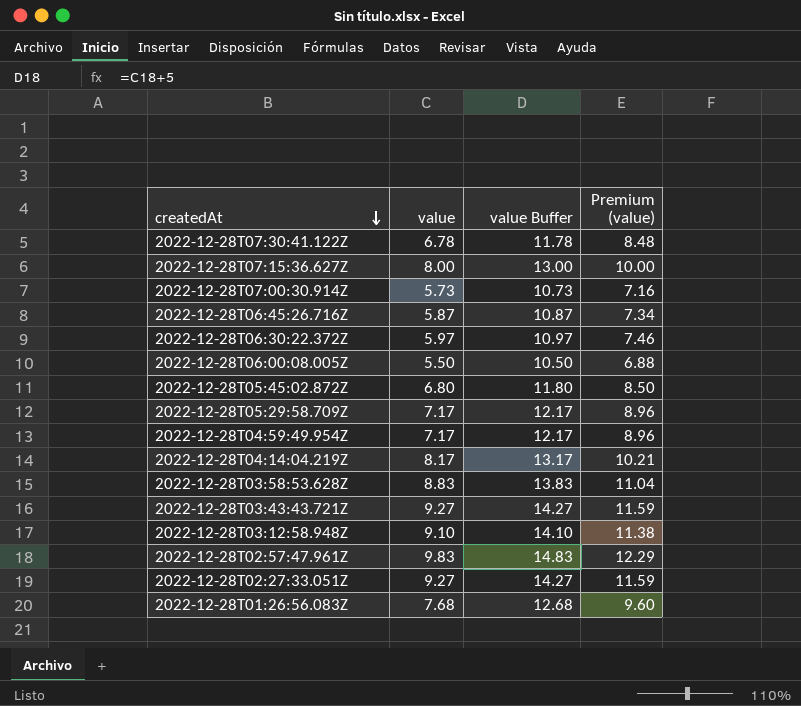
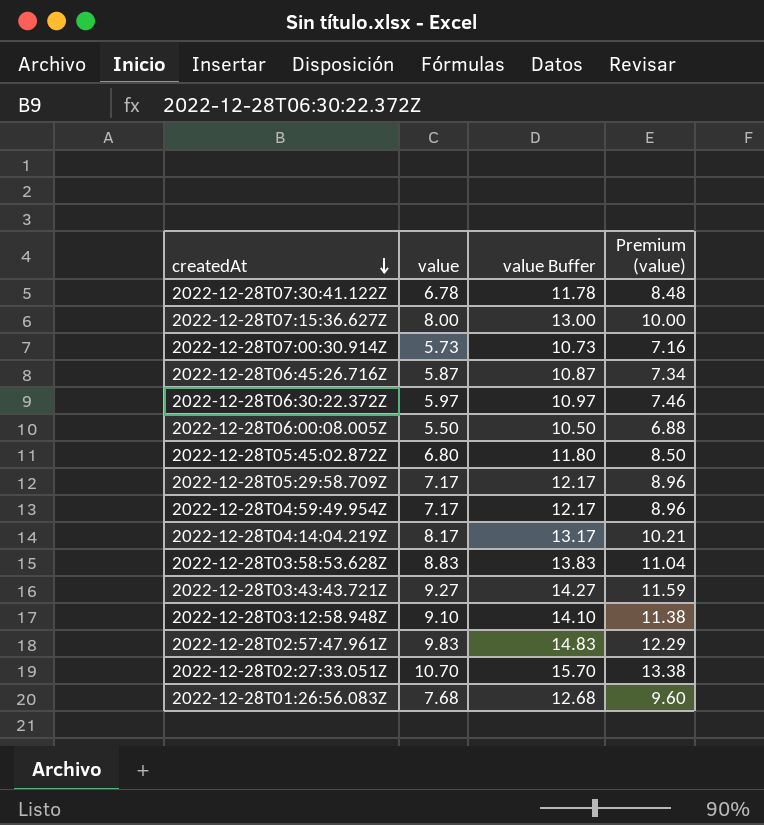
2022-12-28T02:27:33.051Z | value: 9.27 -> 10.70
2022-12-28T02:27:33.051Z | value Buffer: 14.27 -> 15.70
2022-12-28T02:27:33.051Z | Premium (value): 11.59 -> 13.38

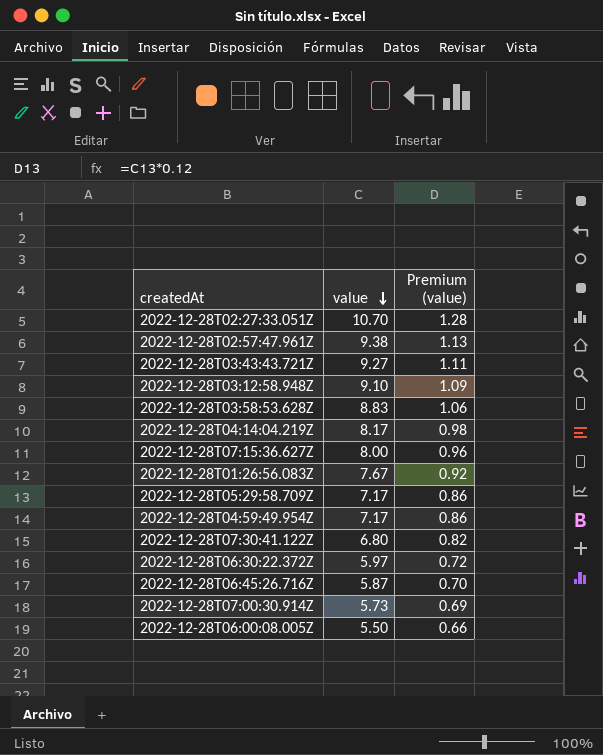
row order: createdAt descending -> value descending
column value Buffer | formula: [value] + 5 -> none
column Premium (value) | formula: [value] * 1.25 -> [value] * 0.12
row 2022-12-28T05:45:02.872Z: 6.80 | 11.80 | 8.50 -> none
2022-12-28T02:57:47.961Z | value: 9.83 -> 9.38
2022-12-28T01:26:56.083Z | value: 7.68 -> 7.67
2022-12-28T07:30:41.122Z | value: 6.78 -> 6.80

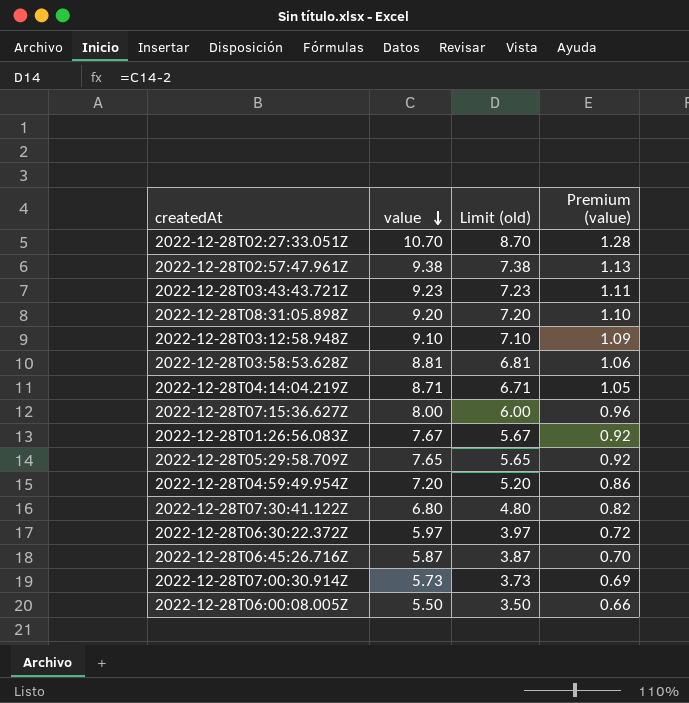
column Limit (old) | formula: none -> [value] - 2
2022-12-28T03:43:43.721Z | value: 9.27 -> 9.23
row 2022-12-28T08:31:05.898Z: none -> 9.20 | 7.20 | 1.10
2022-12-28T03:58:53.628Z | value: 8.83 -> 8.81
2022-12-28T04:14:04.219Z | value: 8.17 -> 8.71
2022-12-28T04:14:04.219Z | Premium (value): 0.98 -> 1.05
2022-12-28T05:29:58.709Z | value: 7.17 -> 7.65
2022-12-28T05:29:58.709Z | Premium (value): 0.86 -> 0.92
2022-12-28T04:59:49.954Z | value: 7.17 -> 7.20

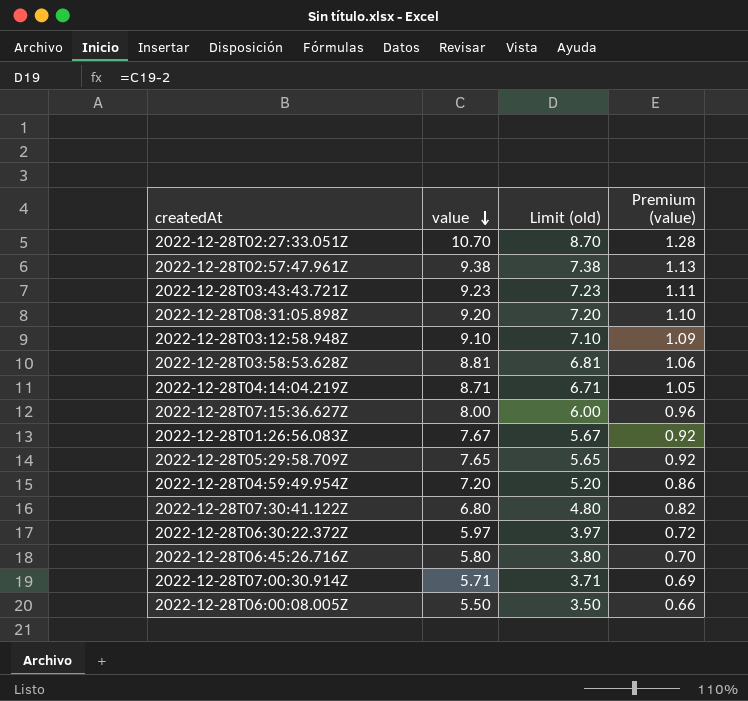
2022-12-28T06:45:26.716Z | value: 5.87 -> 5.80
2022-12-28T06:45:26.716Z | Limit (old): 3.87 -> 3.80
2022-12-28T07:00:30.914Z | value: 5.73 -> 5.71
2022-12-28T07:00:30.914Z | Limit (old): 3.73 -> 3.71

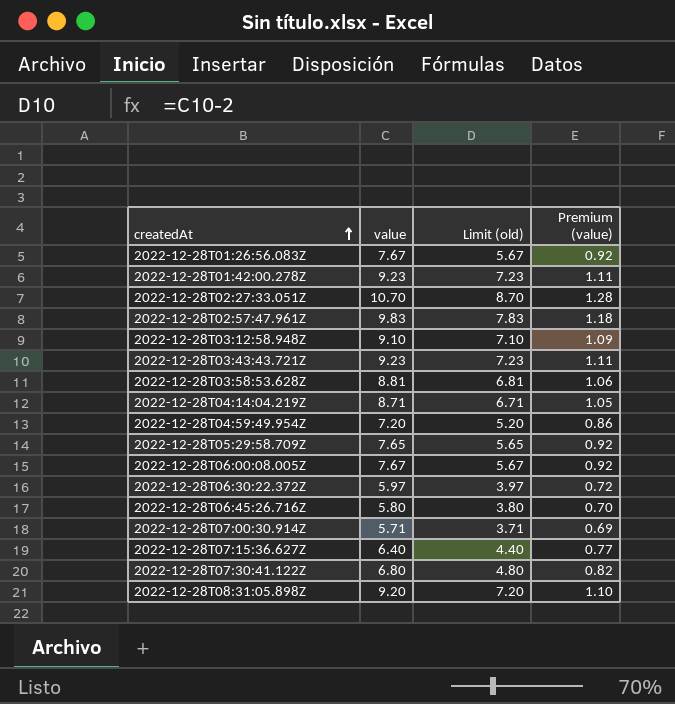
row order: value descending -> createdAt ascending
row 2022-12-28T01:42:00.278Z: none -> 9.23 | 7.23 | 1.11
2022-12-28T02:57:47.961Z | value: 9.38 -> 9.83
2022-12-28T02:57:47.961Z | Limit (old): 7.38 -> 7.83
2022-12-28T02:57:47.961Z | Premium (value): 1.13 -> 1.18
2022-12-28T06:00:08.005Z | value: 5.50 -> 7.67
2022-12-28T06:00:08.005Z | Limit (old): 3.50 -> 5.67
2022-12-28T06:00:08.005Z | Premium (value): 0.66 -> 0.92
2022-12-28T07:15:36.627Z | value: 8.00 -> 6.40
2022-12-28T07:15:36.627Z | Limit (old): 6.00 -> 4.40
2022-12-28T07:15:36.627Z | Premium (value): 0.96 -> 0.77

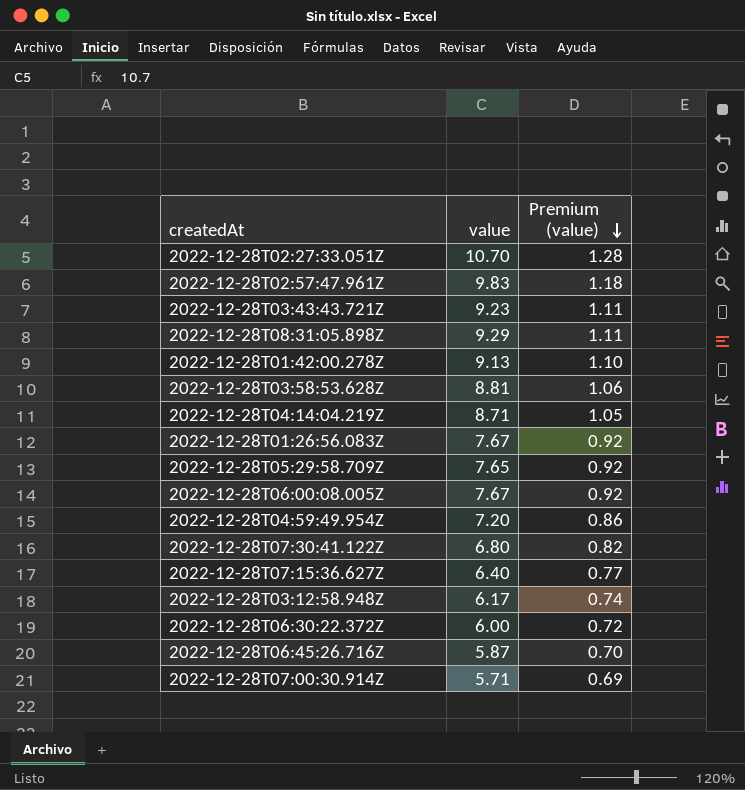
row order: createdAt ascending -> Premium (value) descending
column Limit (old) | formula: [value] - 2 -> none
2022-12-28T08:31:05.898Z | value: 9.20 -> 9.29
2022-12-28T08:31:05.898Z | Premium (value): 1.10 -> 1.11
2022-12-28T01:42:00.278Z | value: 9.23 -> 9.13
2022-12-28T01:42:00.278Z | Premium (value): 1.11 -> 1.10
2022-12-28T03:12:58.948Z | value: 9.10 -> 6.17
2022-12-28T03:12:58.948Z | Premium (value): 1.09 -> 0.74
2022-12-28T06:30:22.372Z | value: 5.97 -> 6.00
2022-12-28T06:45:26.716Z | value: 5.80 -> 5.87

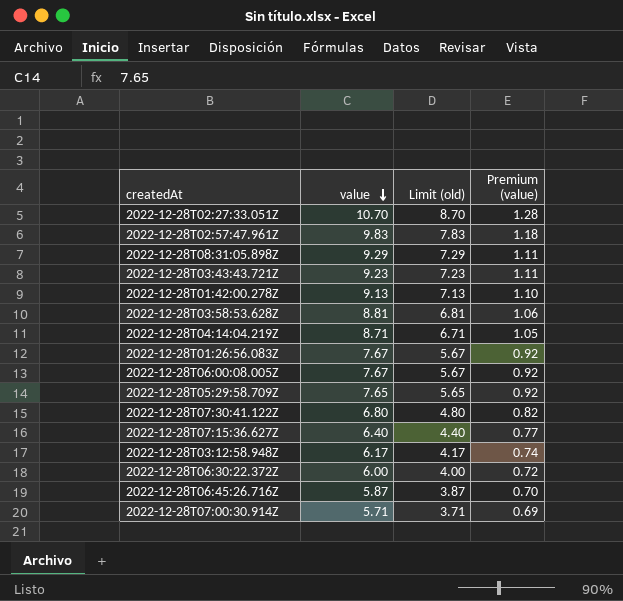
row order: Premium (value) descending -> value descending
column Limit (old) | formula: none -> [value] - 2
row 2022-12-28T04:59:49.954Z: 7.20 | 0.86 -> none

